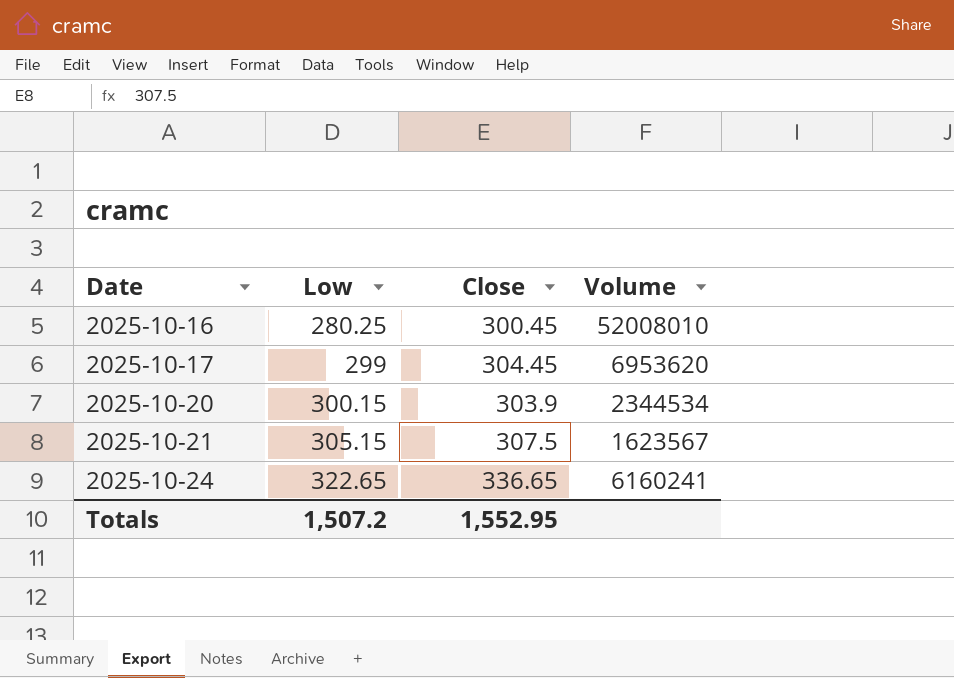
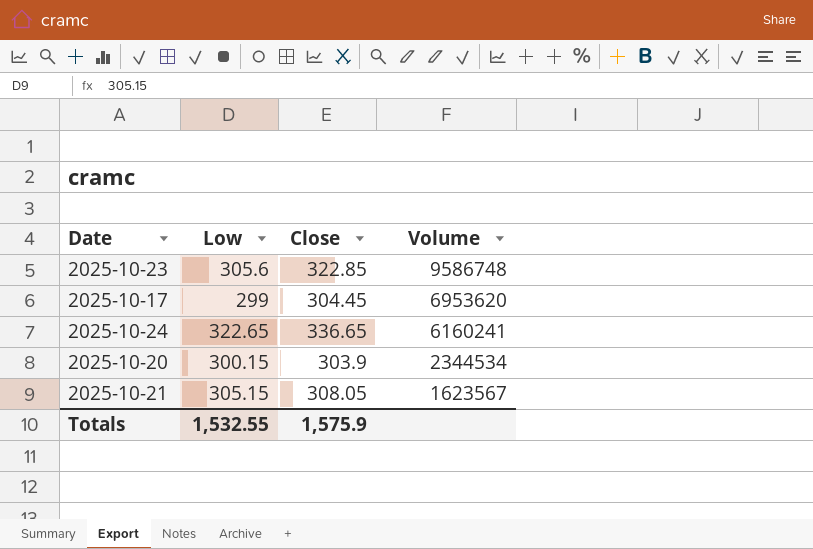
row order: Date ascending -> Volume descending
row 2025-10-16: 280.25 | 300.45 | 52008010 -> none
row 2025-10-23: none -> 305.6 | 322.85 | 9586748
2025-10-21 | Close: 307.5 -> 308.05
Totals | Low: 1,507.2 -> 1,532.55
Totals | Close: 1,552.95 -> 1,575.9

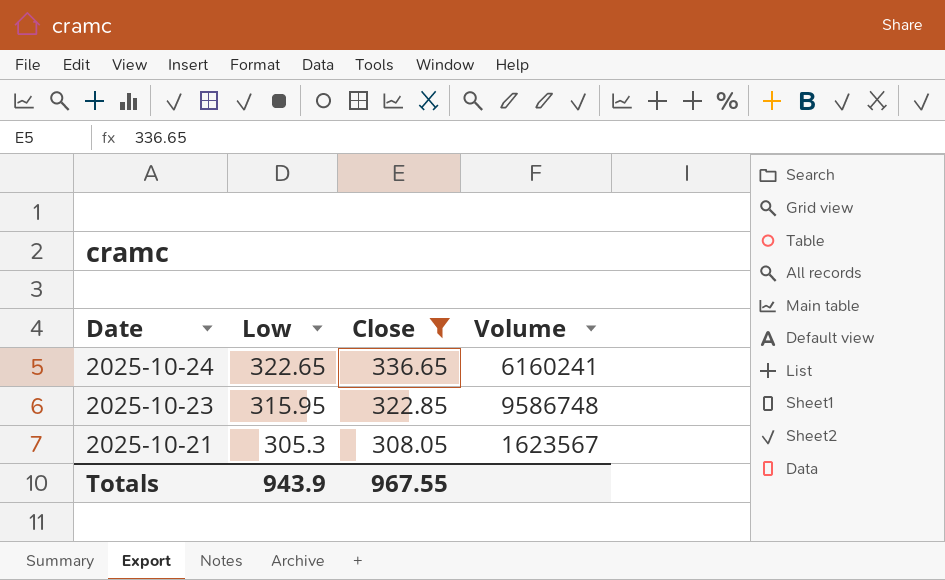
filter: none -> Close >= 308.05
row order: Volume descending -> Date descending
2025-10-23 | Low: 305.6 -> 315.95
2025-10-21 | Low: 305.15 -> 305.3
Totals | Low: 1,532.55 -> 943.9
Totals | Close: 1,575.9 -> 967.55

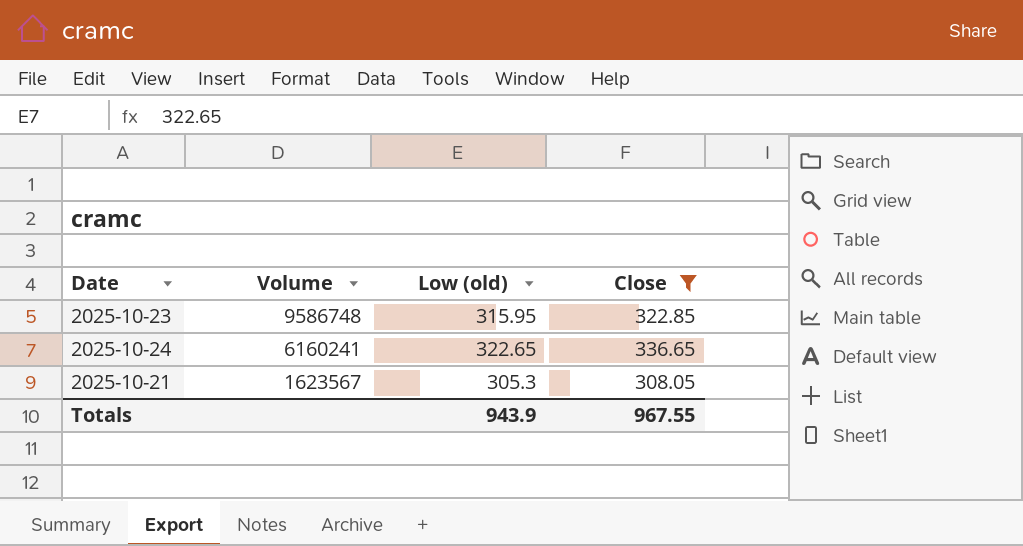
row order: Date descending -> Volume descending
column Volume | position: 4 -> 2
column name: Low -> Low (old)

